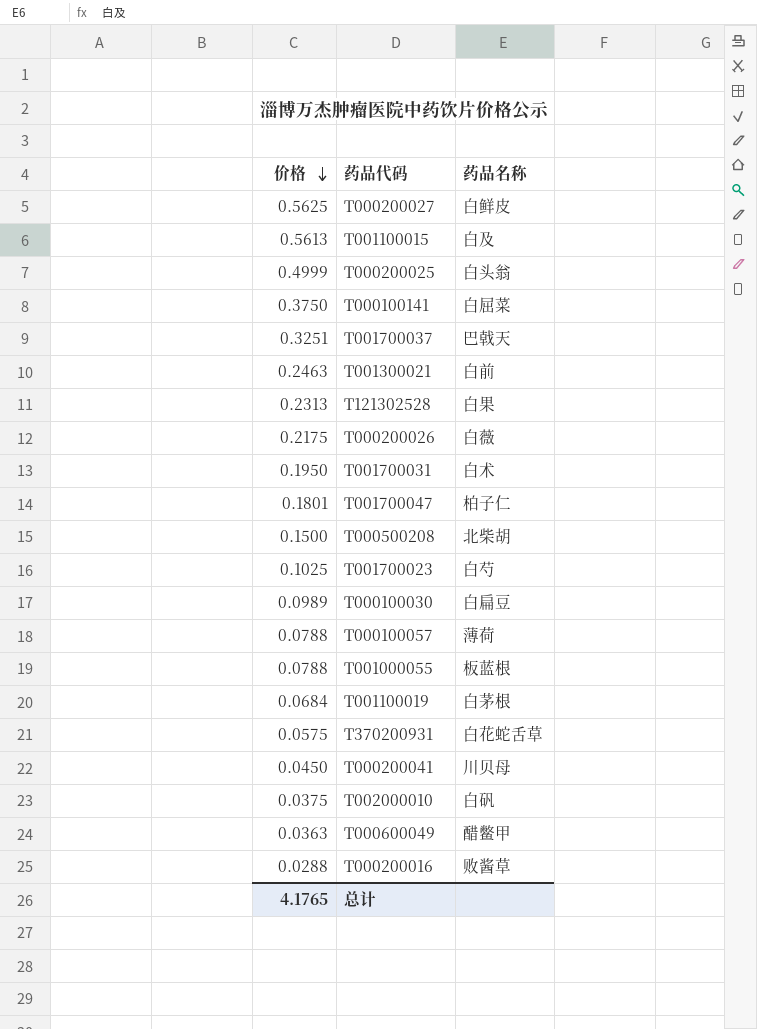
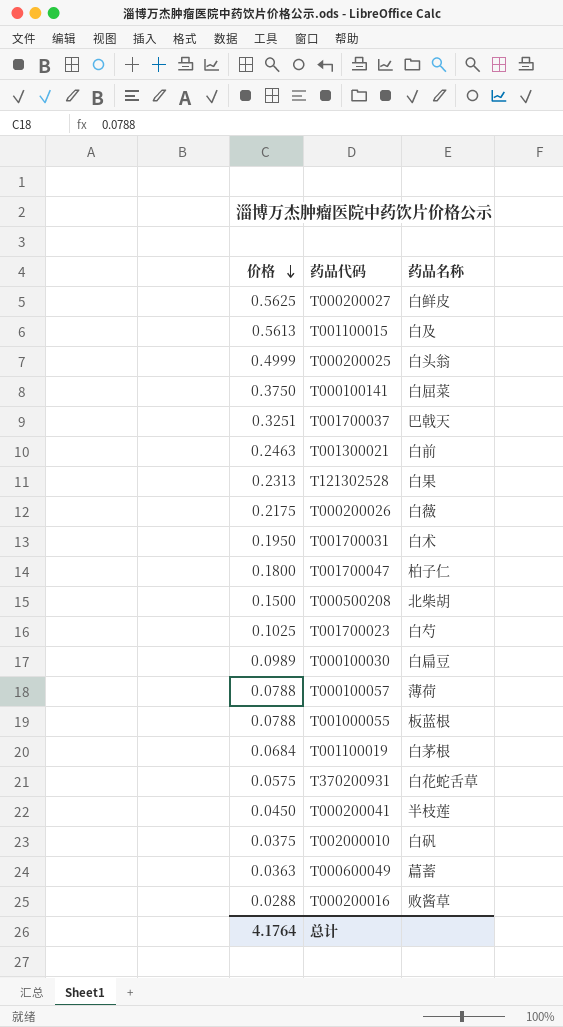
T001700047 | 价格: 0.1801 -> 0.1800
T000200041 | 药品名称: 川贝母 -> 半枝莲
T000600049 | 药品名称: 醋鳖甲 -> 萹蓄
总计 | 价格: 4.1765 -> 4.1764

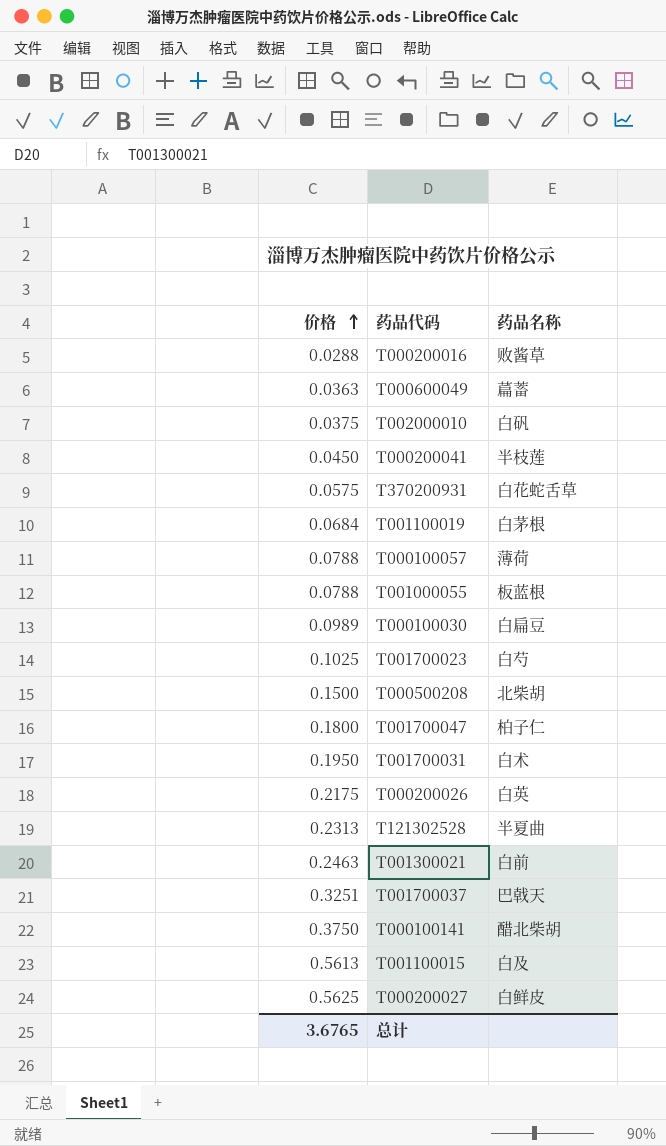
row order: 价格 descending -> 价格 ascending
row T000200025: 0.4999 | 白头翁 -> none
T000200026 | 药品名称: 白薇 -> 白英
T121302528 | 药品名称: 白果 -> 半夏曲
T000100141 | 药品名称: 白屈菜 -> 醋北柴胡
总计 | 价格: 4.1764 -> 3.6765

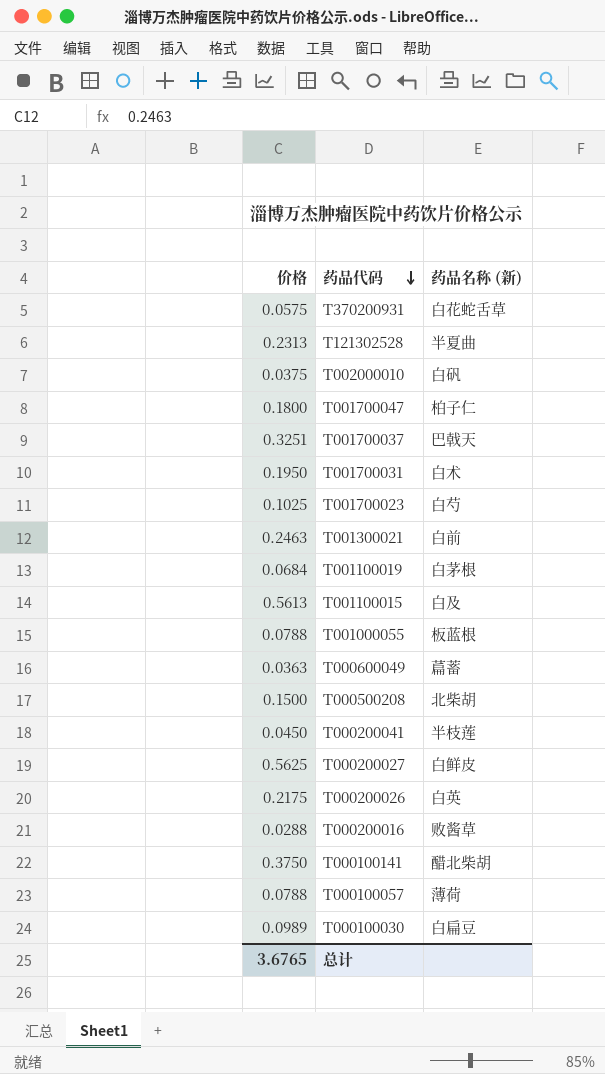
row order: 价格 ascending -> 药品代码 descending
column name: 药品名称 -> 药品名称 (新)

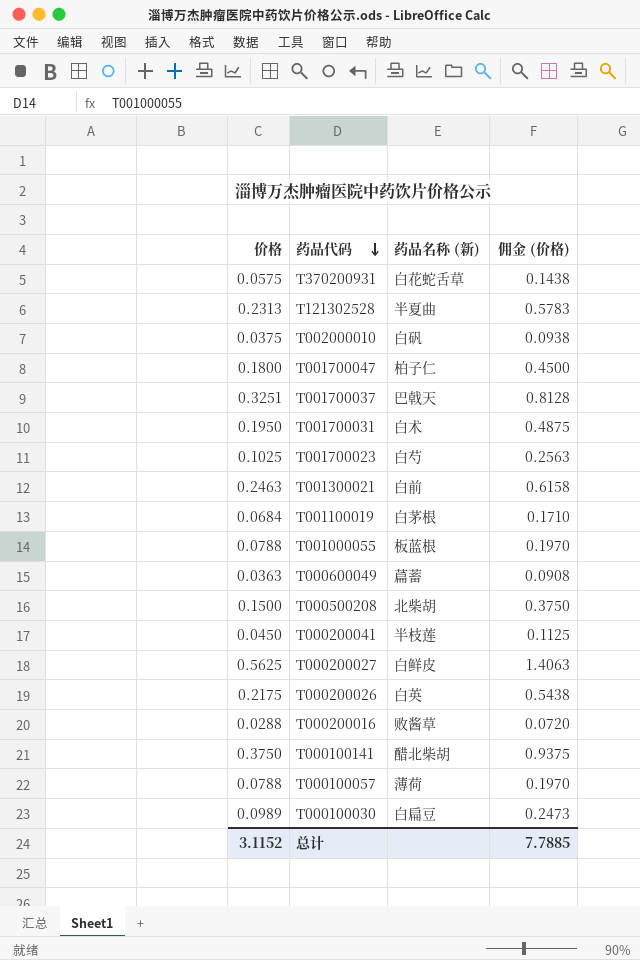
column 佣金 (价格) | formula: none -> [价格] * 2.5
row T001100015: 0.5613 | 白及 -> none
总计 | 价格: 3.6765 -> 3.1152

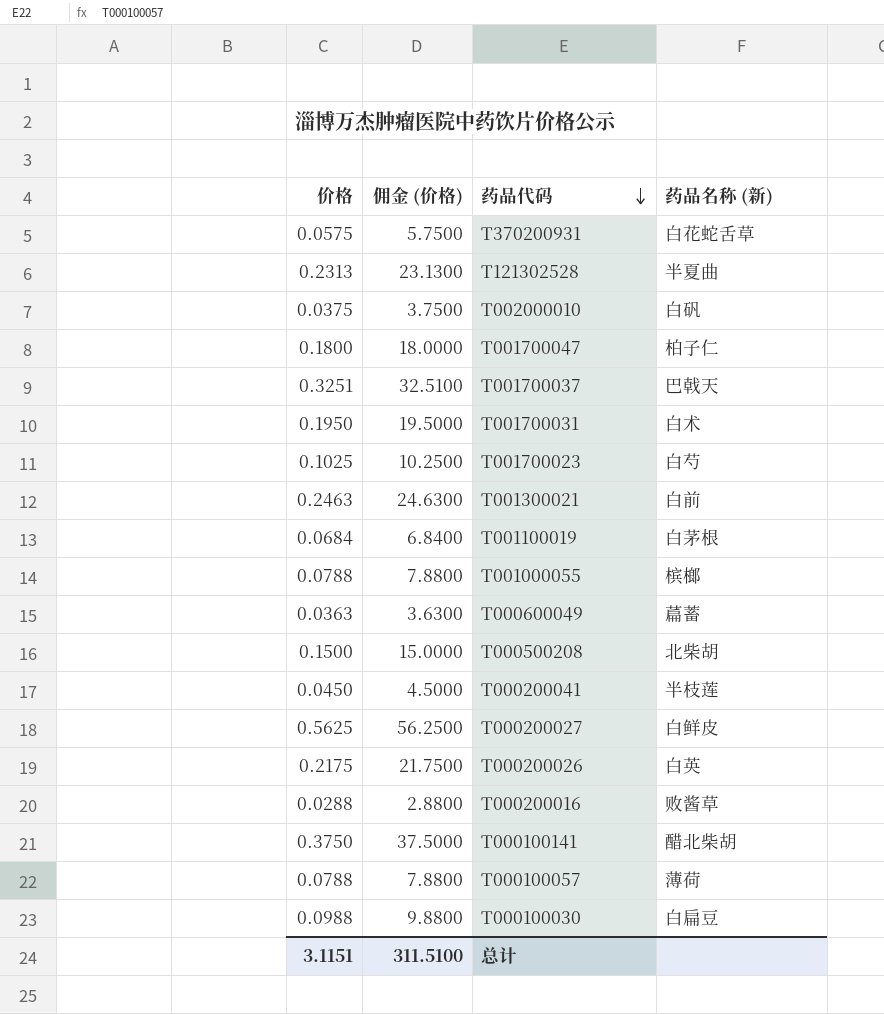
column 佣金 (价格) | formula: [价格] * 2.5 -> [价格] * 100
column 佣金 (价格) | position: 4 -> 2
T001000055 | 药品名称 (新): 板蓝根 -> 槟榔
T000100030 | 价格: 0.0989 -> 0.0988
总计 | 价格: 3.1152 -> 3.1151
总计 | 佣金 (价格): 7.7885 -> 311.5100

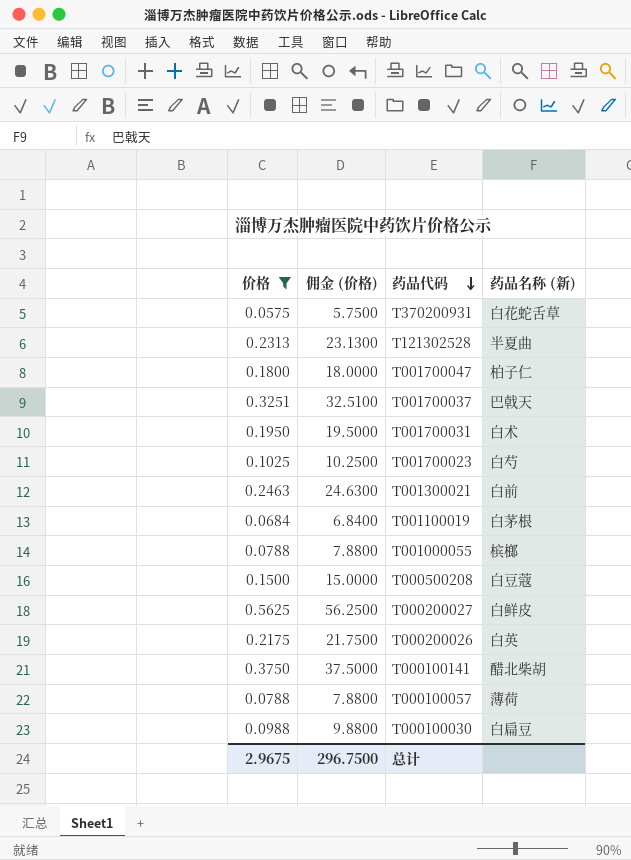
filter: none -> 价格 >= 0.0575
T000500208 | 药品名称 (新): 北柴胡 -> 白豆蔻
总计 | 价格: 3.1151 -> 2.9675
总计 | 佣金 (价格): 311.5100 -> 296.7500

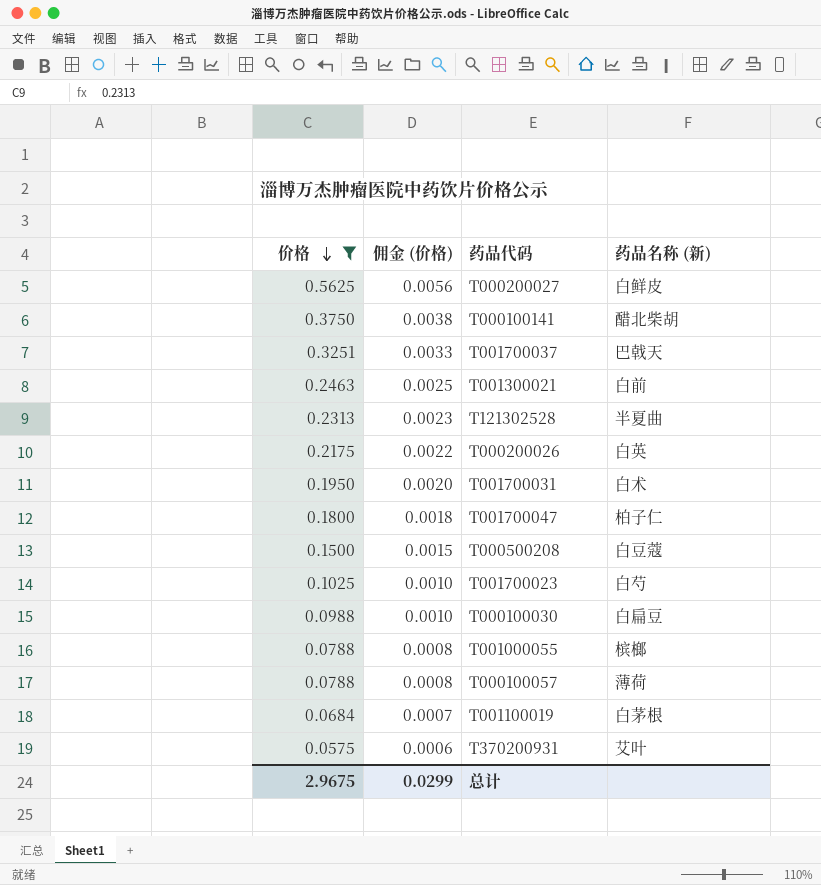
row order: 药品代码 descending -> 价格 descending
column 佣金 (价格) | formula: [价格] * 100 -> [价格] * 0.01
T370200931 | 药品名称 (新): 白花蛇舌草 -> 艾叶
总计 | 佣金 (价格): 296.7500 -> 0.0299

